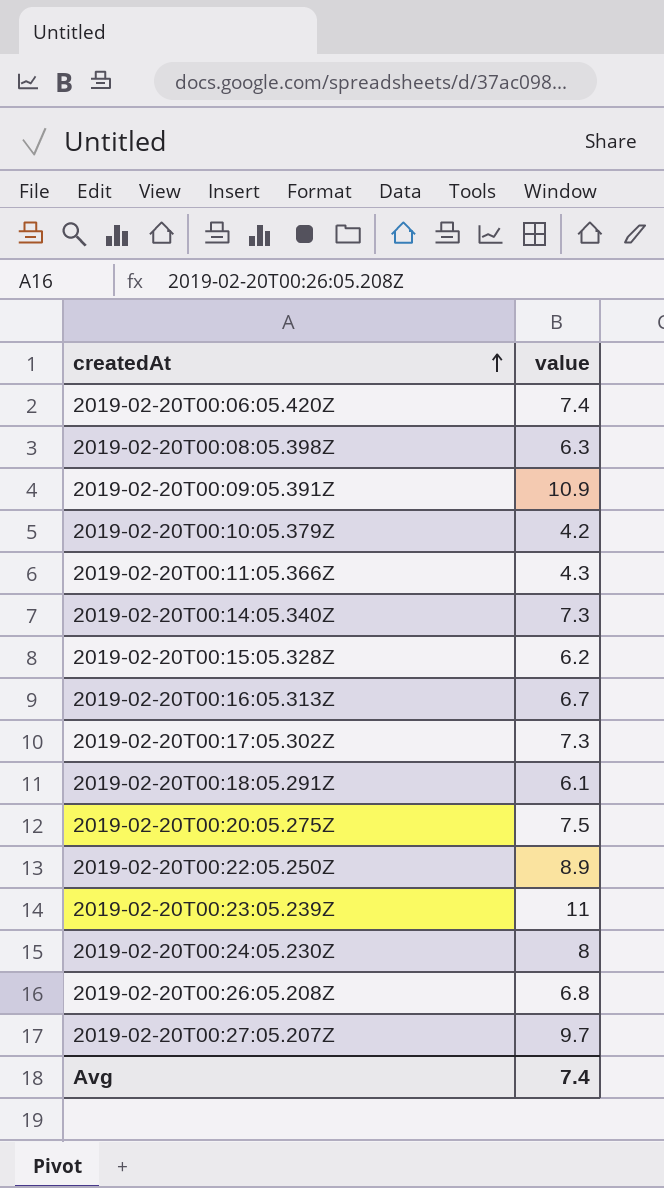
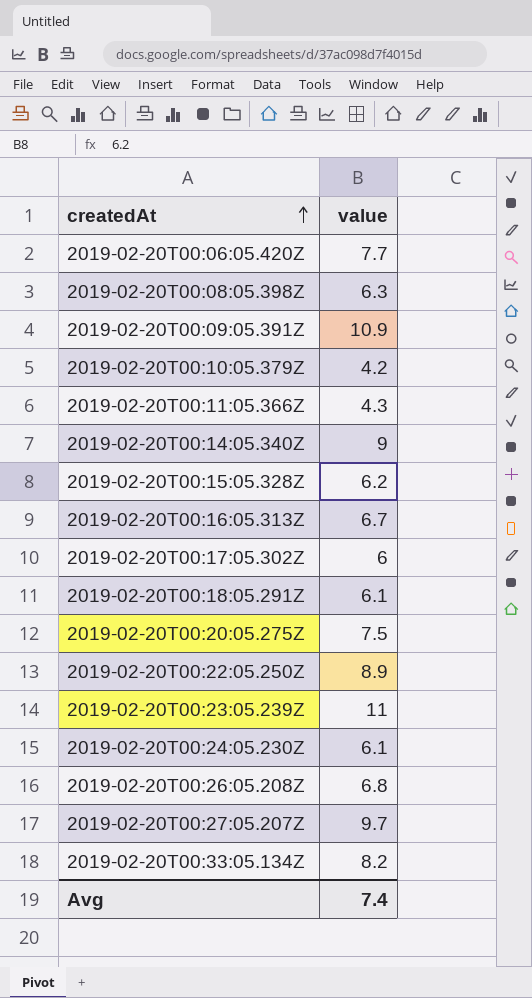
2019-02-20T00:06:05.420Z | value: 7.4 -> 7.7
2019-02-20T00:14:05.340Z | value: 7.3 -> 9
2019-02-20T00:17:05.302Z | value: 7.3 -> 6
2019-02-20T00:24:05.230Z | value: 8 -> 6.1
row 2019-02-20T00:33:05.134Z: none -> 8.2

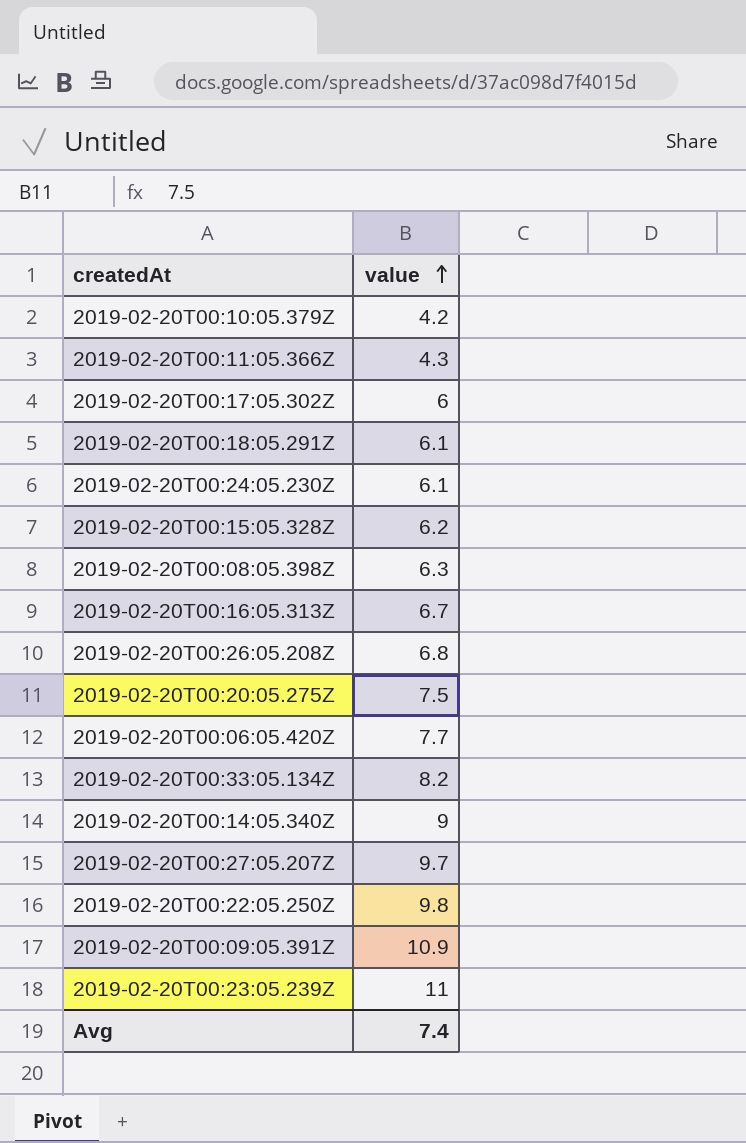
row order: createdAt ascending -> value ascending
2019-02-20T00:22:05.250Z | value: 8.9 -> 9.8

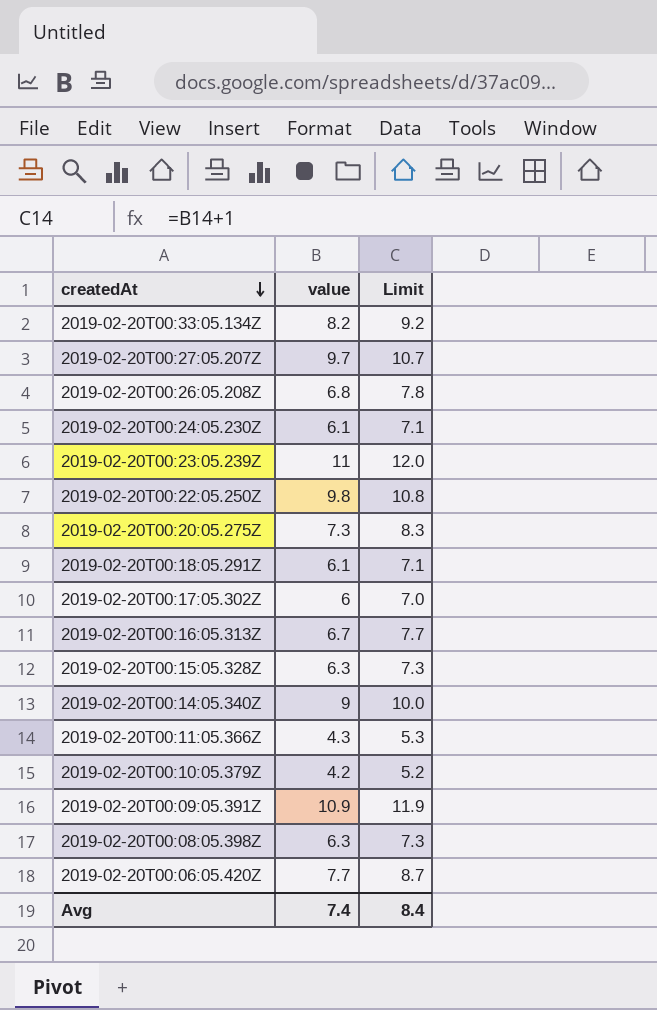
row order: value ascending -> createdAt descending
column Limit | formula: none -> [value] + 1
2019-02-20T00:20:05.275Z | value: 7.5 -> 7.3
2019-02-20T00:15:05.328Z | value: 6.2 -> 6.3

